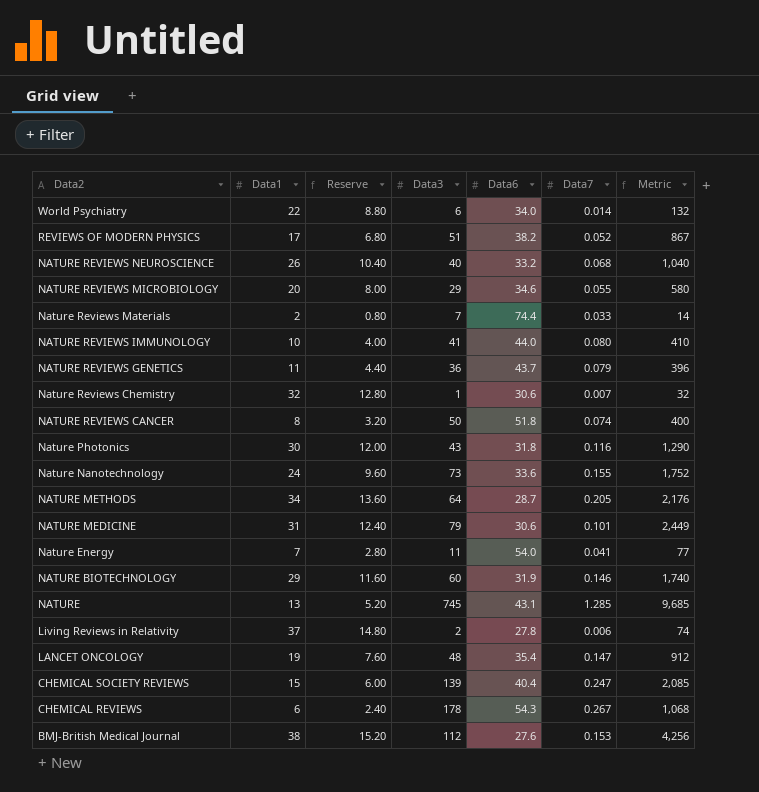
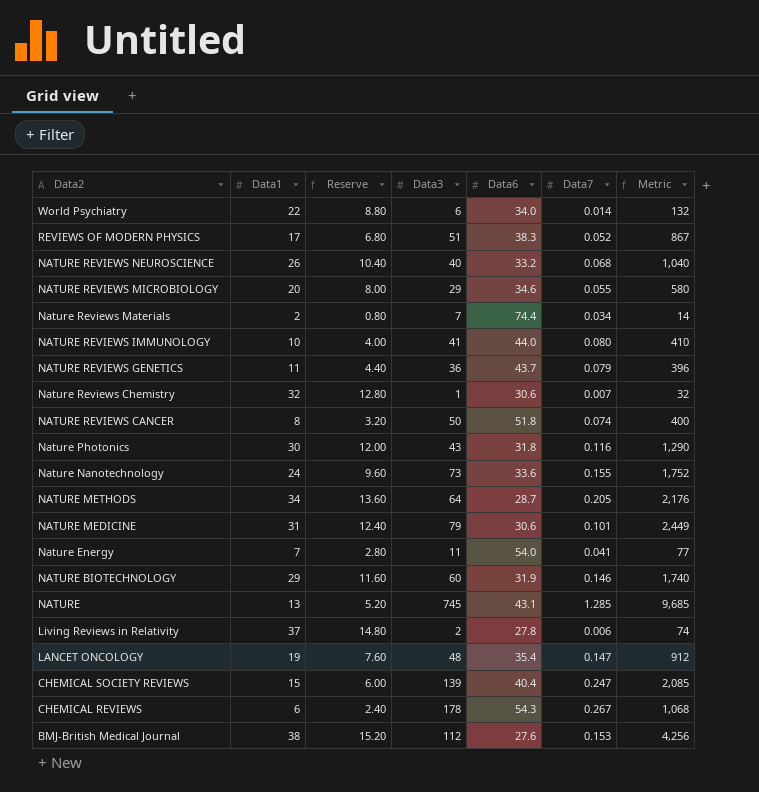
REVIEWS OF MODERN PHYSICS | Data6: 38.2 -> 38.3
Nature Reviews Materials | Data7: 0.033 -> 0.034

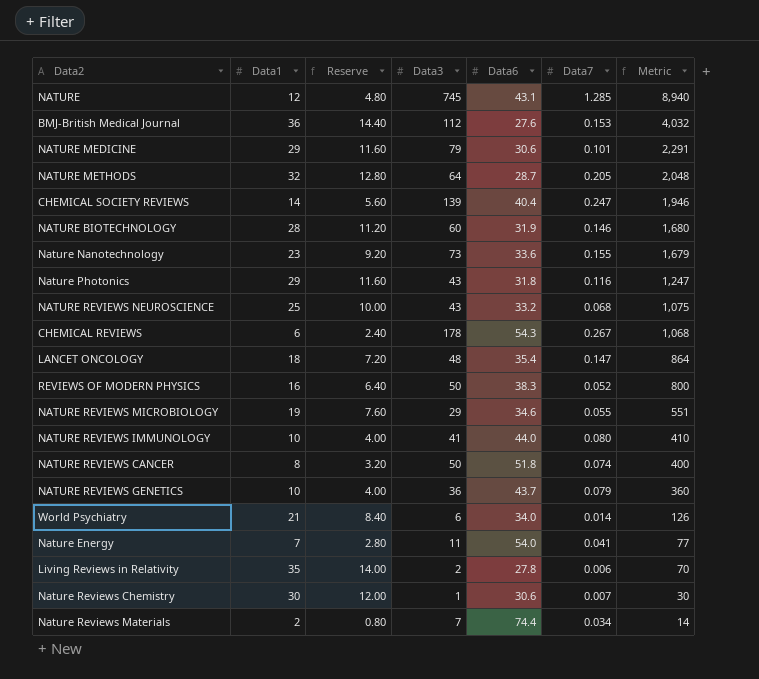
row order: Data2 descending -> Metric descending
NATURE | Data1: 13 -> 12
NATURE | Reserve: 5.20 -> 4.80
NATURE | Metric: 9,685 -> 8,940
BMJ-British Medical Journal | Data1: 38 -> 36
BMJ-British Medical Journal | Reserve: 15.20 -> 14.40
BMJ-British Medical Journal | Metric: 4,256 -> 4,032
NATURE MEDICINE | Data1: 31 -> 29
NATURE MEDICINE | Reserve: 12.40 -> 11.60
NATURE MEDICINE | Metric: 2,449 -> 2,291
NATURE METHODS | Data1: 34 -> 32
NATURE METHODS | Reserve: 13.60 -> 12.80
NATURE METHODS | Metric: 2,176 -> 2,048
CHEMICAL SOCIETY REVIEWS | Data1: 15 -> 14
CHEMICAL SOCIETY REVIEWS | Reserve: 6.00 -> 5.60
CHEMICAL SOCIETY REVIEWS | Metric: 2,085 -> 1,946
NATURE BIOTECHNOLOGY | Data1: 29 -> 28
NATURE BIOTECHNOLOGY | Reserve: 11.60 -> 11.20
NATURE BIOTECHNOLOGY | Metric: 1,740 -> 1,680
Nature Nanotechnology | Data1: 24 -> 23
Nature Nanotechnology | Reserve: 9.60 -> 9.20
Nature Nanotechnology | Metric: 1,752 -> 1,679
Nature Photonics | Data1: 30 -> 29
Nature Photonics | Reserve: 12.00 -> 11.60
Nature Photonics | Metric: 1,290 -> 1,247
NATURE REVIEWS NEUROSCIENCE | Data1: 26 -> 25
NATURE REVIEWS NEUROSCIENCE | Reserve: 10.40 -> 10.00
NATURE REVIEWS NEUROSCIENCE | Data3: 40 -> 43
NATURE REVIEWS NEUROSCIENCE | Metric: 1,040 -> 1,075
LANCET ONCOLOGY | Data1: 19 -> 18
LANCET ONCOLOGY | Reserve: 7.60 -> 7.20
LANCET ONCOLOGY | Metric: 912 -> 864
REVIEWS OF MODERN PHYSICS | Data1: 17 -> 16
REVIEWS OF MODERN PHYSICS | Reserve: 6.80 -> 6.40
REVIEWS OF MODERN PHYSICS | Data3: 51 -> 50
REVIEWS OF MODERN PHYSICS | Metric: 867 -> 800
NATURE REVIEWS MICROBIOLOGY | Data1: 20 -> 19
NATURE REVIEWS MICROBIOLOGY | Reserve: 8.00 -> 7.60
NATURE REVIEWS MICROBIOLOGY | Metric: 580 -> 551
NATURE REVIEWS GENETICS | Data1: 11 -> 10
NATURE REVIEWS GENETICS | Reserve: 4.40 -> 4.00
NATURE REVIEWS GENETICS | Metric: 396 -> 360
World Psychiatry | Data1: 22 -> 21
World Psychiatry | Reserve: 8.80 -> 8.40
World Psychiatry | Metric: 132 -> 126
Living Reviews in Relativity | Data1: 37 -> 35
Living Reviews in Relativity | Reserve: 14.80 -> 14.00
Living Reviews in Relativity | Metric: 74 -> 70
Nature Reviews Chemistry | Data1: 32 -> 30
Nature Reviews Chemistry | Reserve: 12.80 -> 12.00
Nature Reviews Chemistry | Metric: 32 -> 30

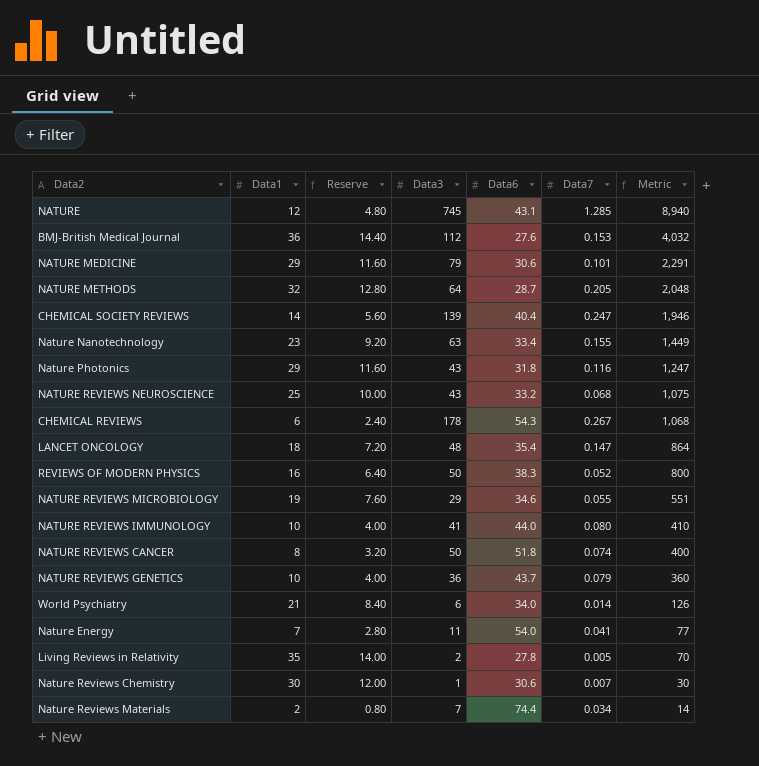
row NATURE BIOTECHNOLOGY: 28 | 11.20 | 60 | 31.9 | 0.146 | 1,680 -> none
Nature Nanotechnology | Data3: 73 -> 63
Nature Nanotechnology | Data6: 33.6 -> 33.4
Nature Nanotechnology | Metric: 1,679 -> 1,449
Living Reviews in Relativity | Data7: 0.006 -> 0.005

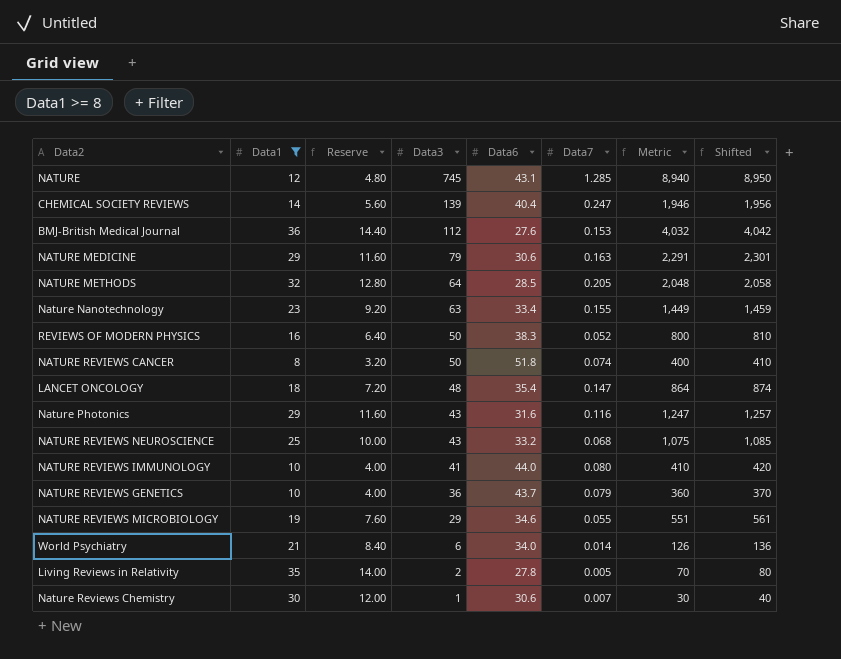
filter: none -> Data1 >= 8
row order: Metric descending -> Data3 descending
column Shifted | formula: none -> [Metric] + 10
NATURE MEDICINE | Data7: 0.101 -> 0.163
NATURE METHODS | Data6: 28.7 -> 28.5
Nature Photonics | Data6: 31.8 -> 31.6

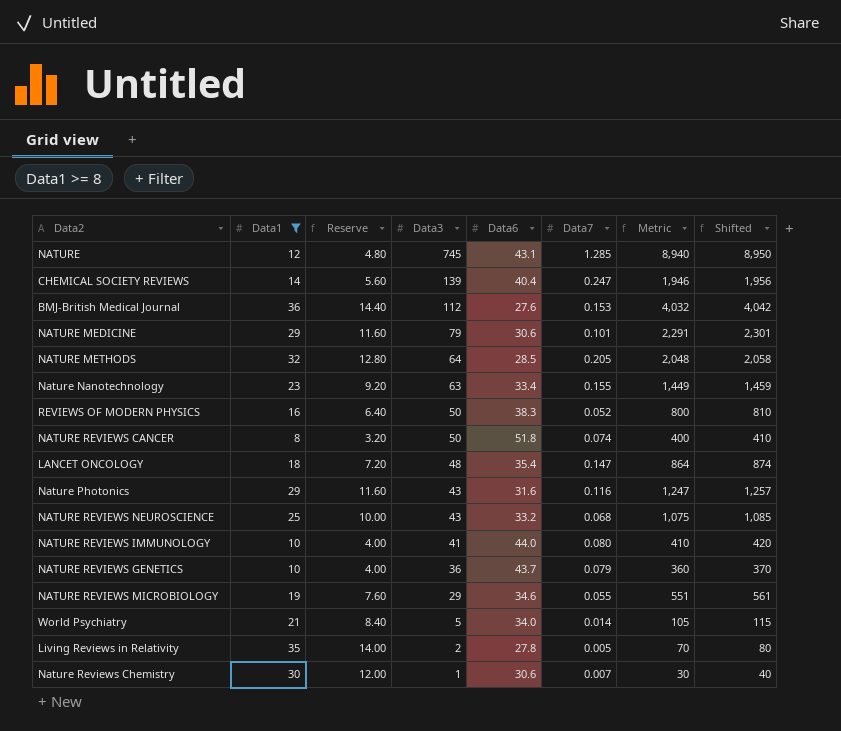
NATURE MEDICINE | Data7: 0.163 -> 0.101
World Psychiatry | Data3: 6 -> 5
World Psychiatry | Metric: 126 -> 105
World Psychiatry | Shifted: 136 -> 115

